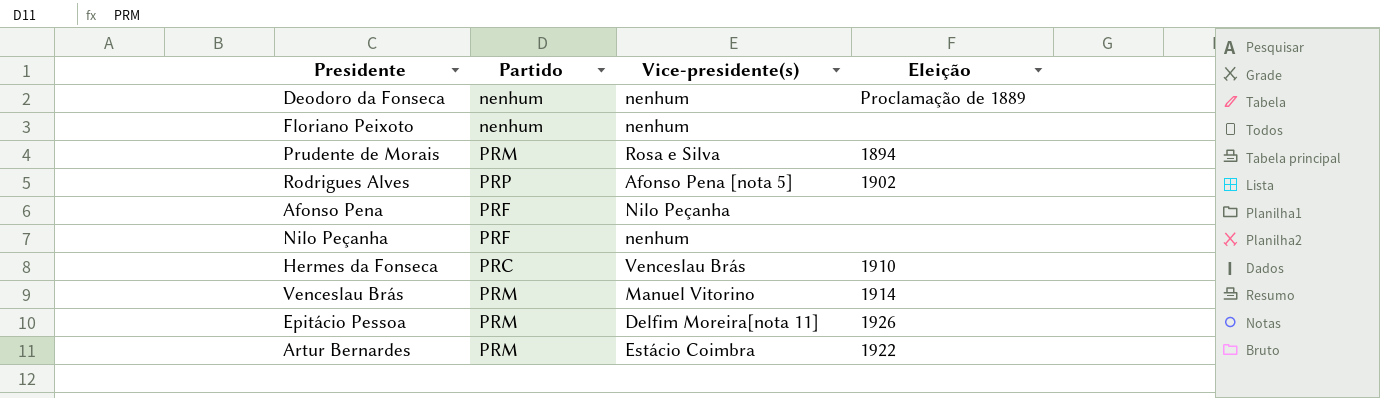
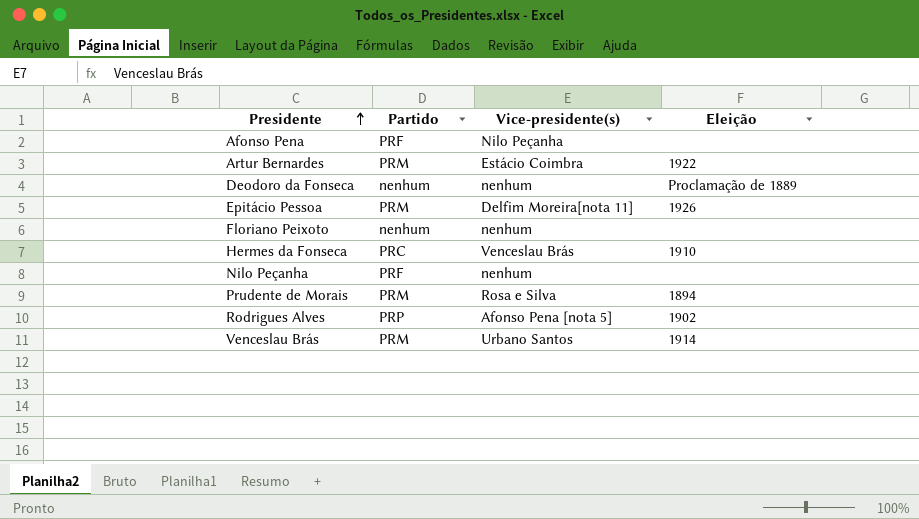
row order: none -> Presidente ascending
Venceslau Brás | Vice-presidente(s): Manuel Vitorino -> Urbano Santos

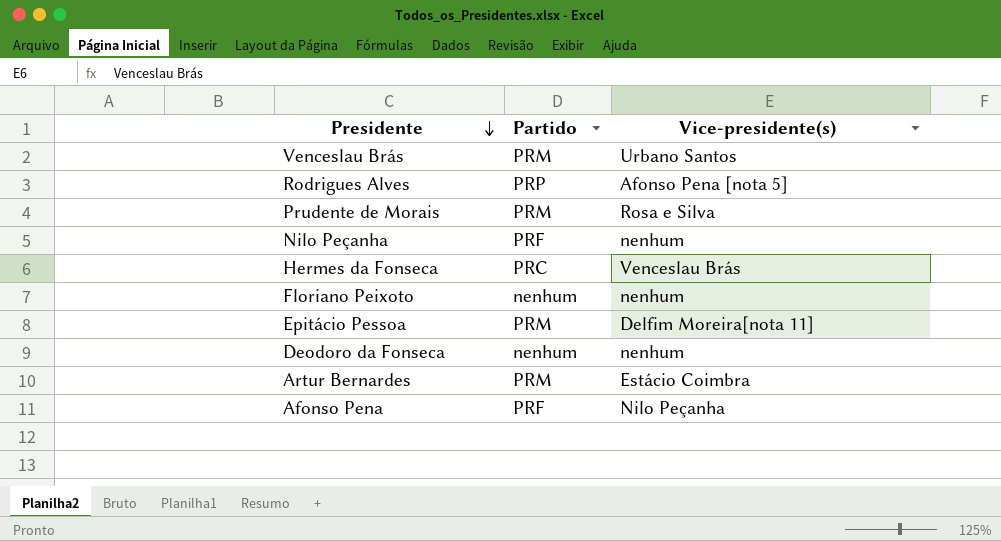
row order: Presidente ascending -> Presidente descending
column Eleição | position: 4 -> none

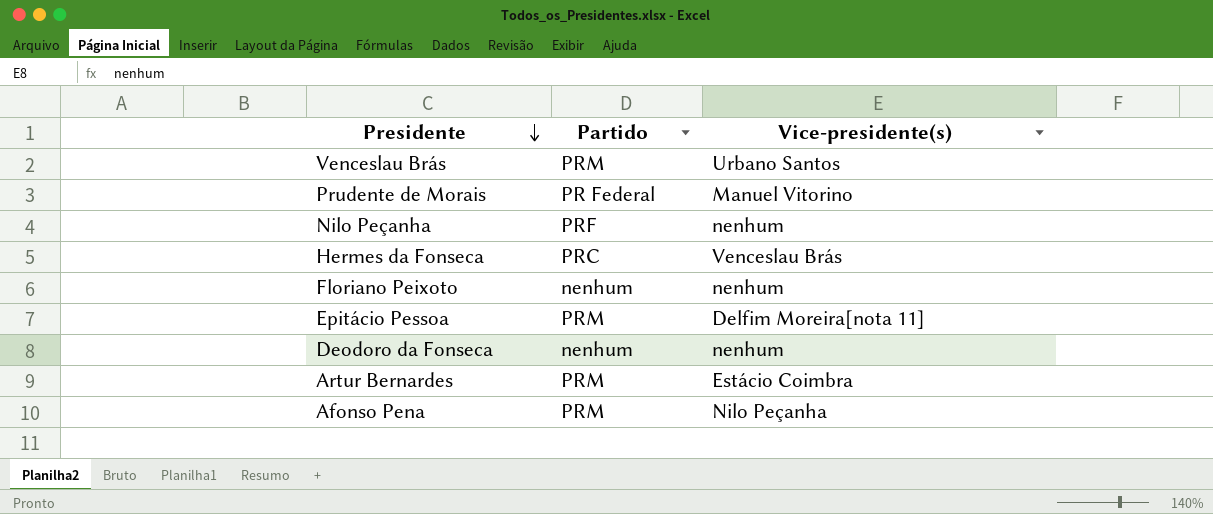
row Rodrigues Alves: PRP | Afonso Pena [nota 5] -> none
Prudente de Morais | Partido: PRM -> PR Federal
Prudente de Morais | Vice-presidente(s): Rosa e Silva -> Manuel Vitorino
Afonso Pena | Partido: PRF -> PRM

